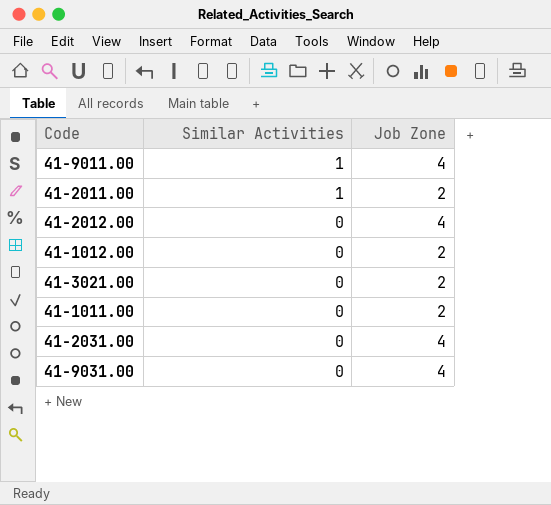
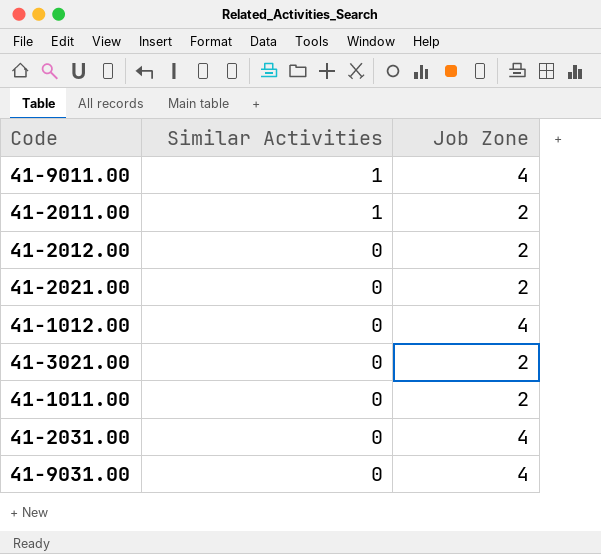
41-2012.00 | Job Zone: 4 -> 2
row 41-2021.00: none -> 0 | 2
41-1012.00 | Job Zone: 2 -> 4

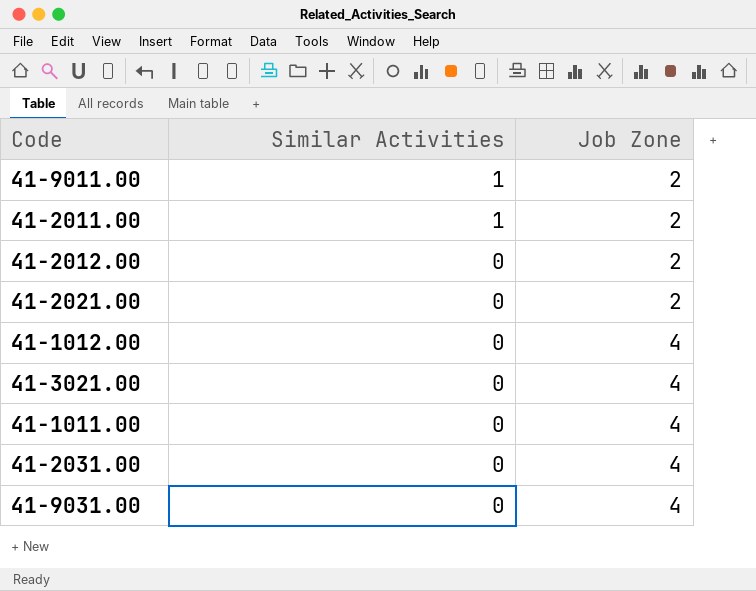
41-9011.00 | Job Zone: 4 -> 2
41-3021.00 | Job Zone: 2 -> 4
41-1011.00 | Job Zone: 2 -> 4

